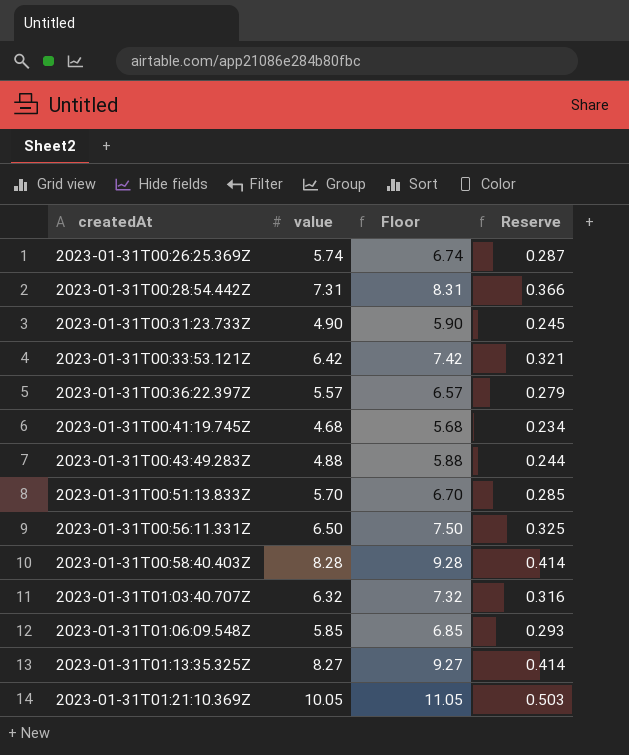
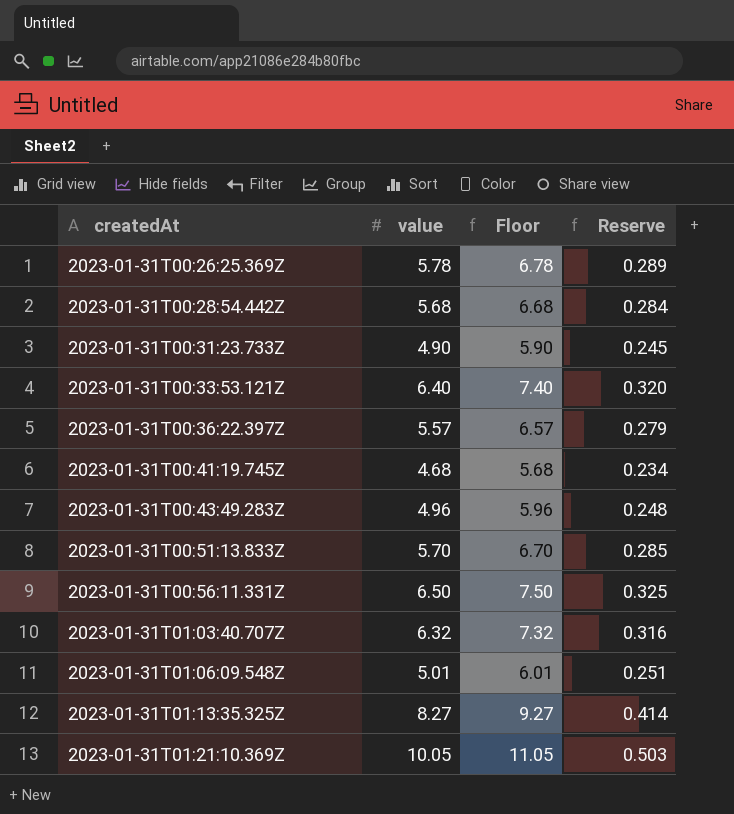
row 2023-01-31T00:58:40.403Z: 8.28 | 9.28 | 0.414 -> none
2023-01-31T00:26:25.369Z | value: 5.74 -> 5.78
2023-01-31T00:26:25.369Z | Floor: 6.74 -> 6.78
2023-01-31T00:26:25.369Z | Reserve: 0.287 -> 0.289
2023-01-31T00:28:54.442Z | value: 7.31 -> 5.68
2023-01-31T00:28:54.442Z | Floor: 8.31 -> 6.68
2023-01-31T00:28:54.442Z | Reserve: 0.366 -> 0.284
2023-01-31T00:33:53.121Z | value: 6.42 -> 6.40
2023-01-31T00:33:53.121Z | Floor: 7.42 -> 7.40
2023-01-31T00:33:53.121Z | Reserve: 0.321 -> 0.320
2023-01-31T00:43:49.283Z | value: 4.88 -> 4.96
2023-01-31T00:43:49.283Z | Floor: 5.88 -> 5.96
2023-01-31T00:43:49.283Z | Reserve: 0.244 -> 0.248
2023-01-31T01:06:09.548Z | value: 5.85 -> 5.01
2023-01-31T01:06:09.548Z | Floor: 6.85 -> 6.01
2023-01-31T01:06:09.548Z | Reserve: 0.293 -> 0.251

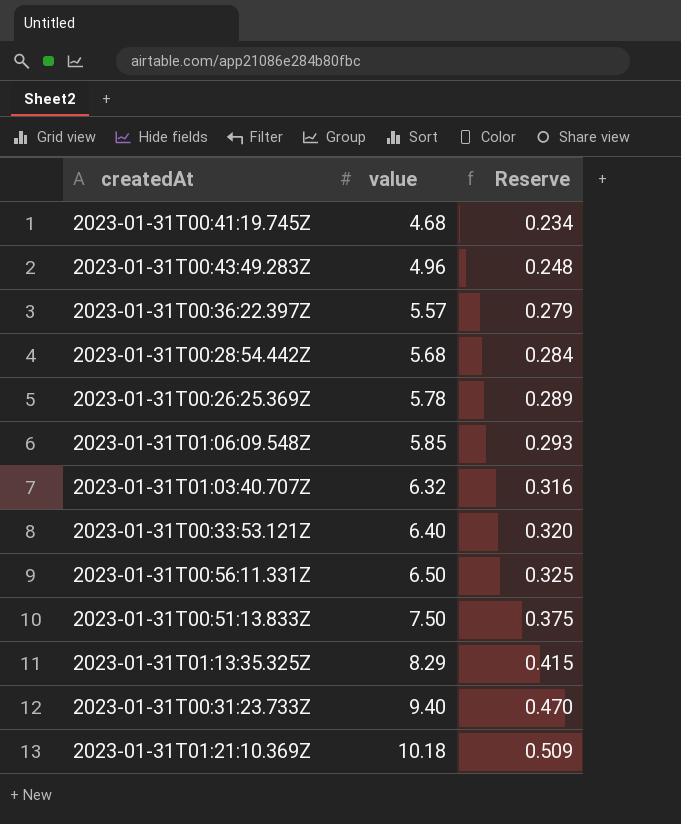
row order: createdAt ascending -> value ascending
column Floor | formula: [value] + 1 -> none
2023-01-31T01:06:09.548Z | value: 5.01 -> 5.85
2023-01-31T01:06:09.548Z | Reserve: 0.251 -> 0.293
2023-01-31T00:51:13.833Z | value: 5.70 -> 7.50
2023-01-31T00:51:13.833Z | Reserve: 0.285 -> 0.375
2023-01-31T01:13:35.325Z | value: 8.27 -> 8.29
2023-01-31T01:13:35.325Z | Reserve: 0.414 -> 0.415
2023-01-31T00:31:23.733Z | value: 4.90 -> 9.40
2023-01-31T00:31:23.733Z | Reserve: 0.245 -> 0.470
2023-01-31T01:21:10.369Z | value: 10.05 -> 10.18
2023-01-31T01:21:10.369Z | Reserve: 0.503 -> 0.509

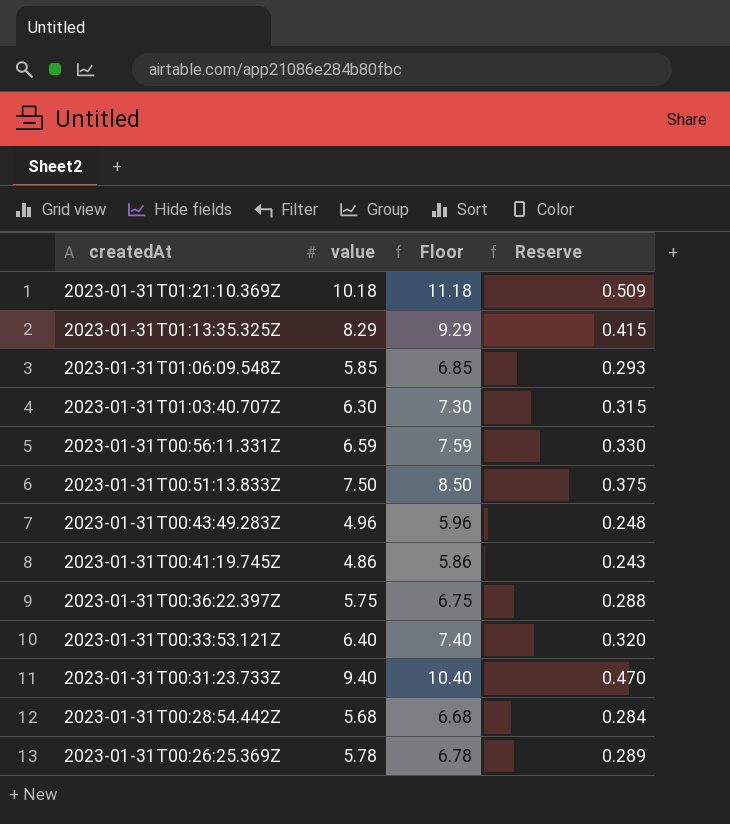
row order: value ascending -> createdAt descending
column Floor | formula: none -> [value] + 1
2023-01-31T01:03:40.707Z | value: 6.32 -> 6.30
2023-01-31T01:03:40.707Z | Reserve: 0.316 -> 0.315
2023-01-31T00:56:11.331Z | value: 6.50 -> 6.59
2023-01-31T00:56:11.331Z | Reserve: 0.325 -> 0.330
2023-01-31T00:41:19.745Z | value: 4.68 -> 4.86
2023-01-31T00:41:19.745Z | Reserve: 0.234 -> 0.243
2023-01-31T00:36:22.397Z | value: 5.57 -> 5.75
2023-01-31T00:36:22.397Z | Reserve: 0.279 -> 0.288

